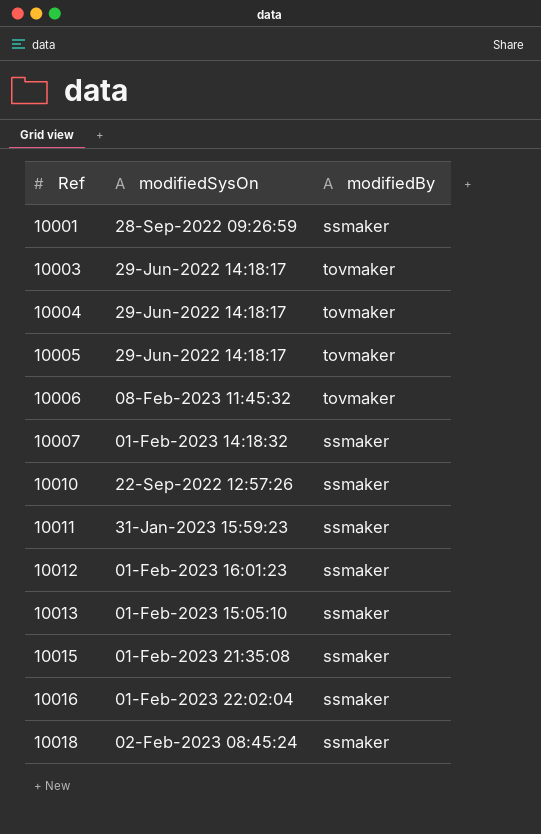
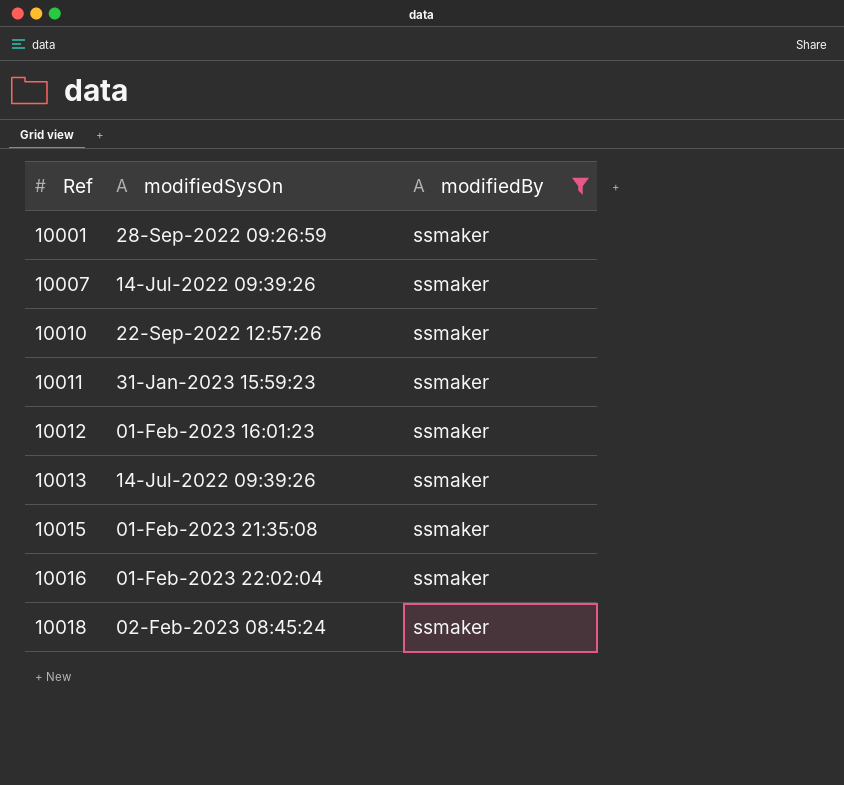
filter: none -> modifiedBy = ssmaker
10007 | modifiedSysOn: 01-Feb-2023 14:18:32 -> 14-Jul-2022 09:39:26
10013 | modifiedSysOn: 01-Feb-2023 15:05:10 -> 14-Jul-2022 09:39:26

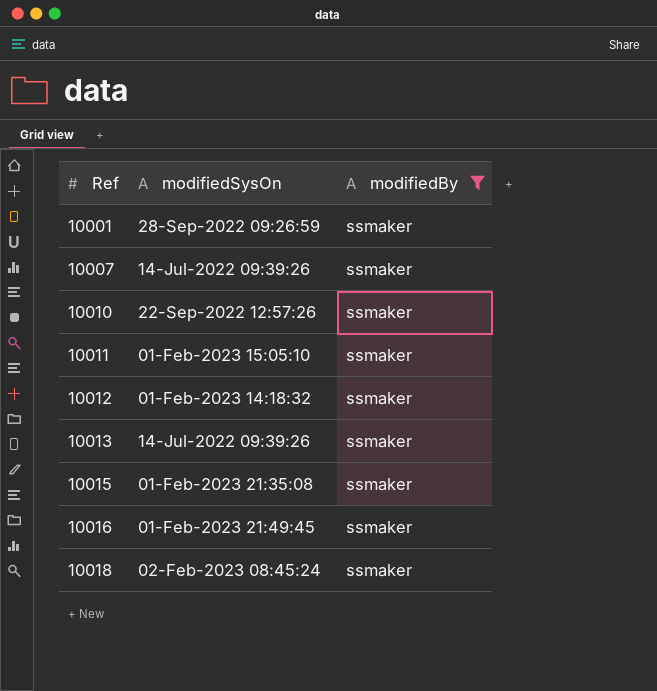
10011 | modifiedSysOn: 31-Jan-2023 15:59:23 -> 01-Feb-2023 15:05:10
10012 | modifiedSysOn: 01-Feb-2023 16:01:23 -> 01-Feb-2023 14:18:32
10016 | modifiedSysOn: 01-Feb-2023 22:02:04 -> 01-Feb-2023 21:49:45

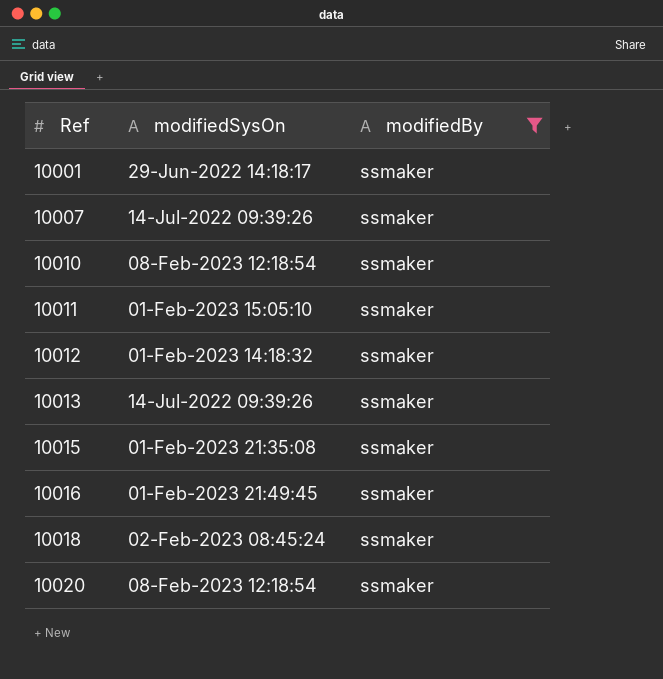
10001 | modifiedSysOn: 28-Sep-2022 09:26:59 -> 29-Jun-2022 14:18:17
10010 | modifiedSysOn: 22-Sep-2022 12:57:26 -> 08-Feb-2023 12:18:54
row 10020: none -> 08-Feb-2023 12:18:54 | ssmaker

